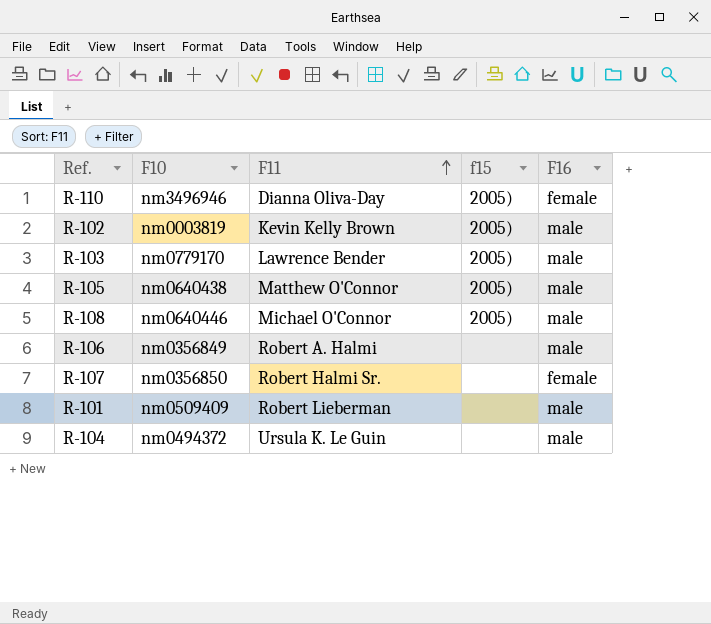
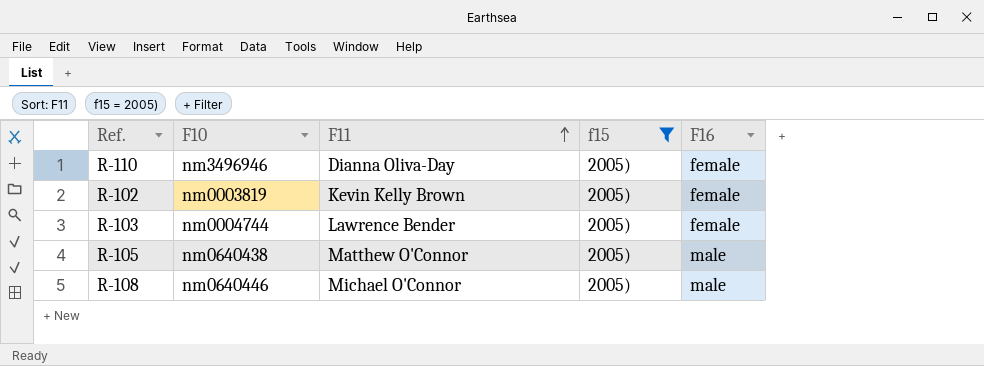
filter: none -> f15 = 2005)
R-102 | F16: male -> female
R-103 | F10: nm0779170 -> nm0004744
R-103 | F16: male -> female

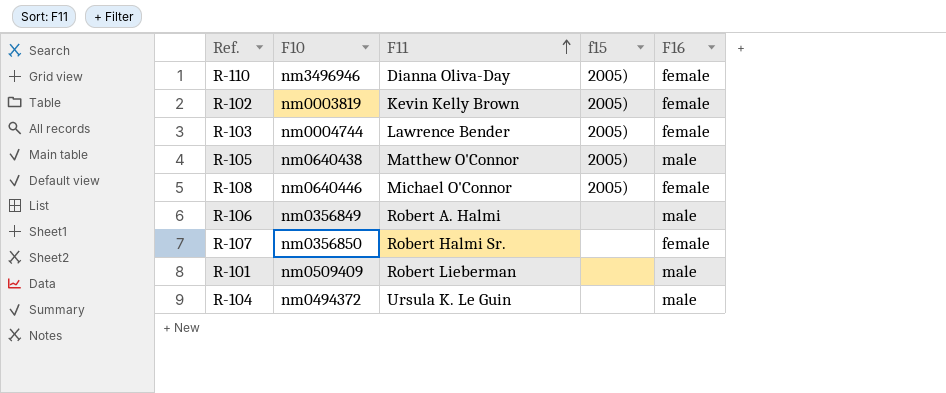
filter: f15 = 2005) -> none
R-108 | F16: male -> female

